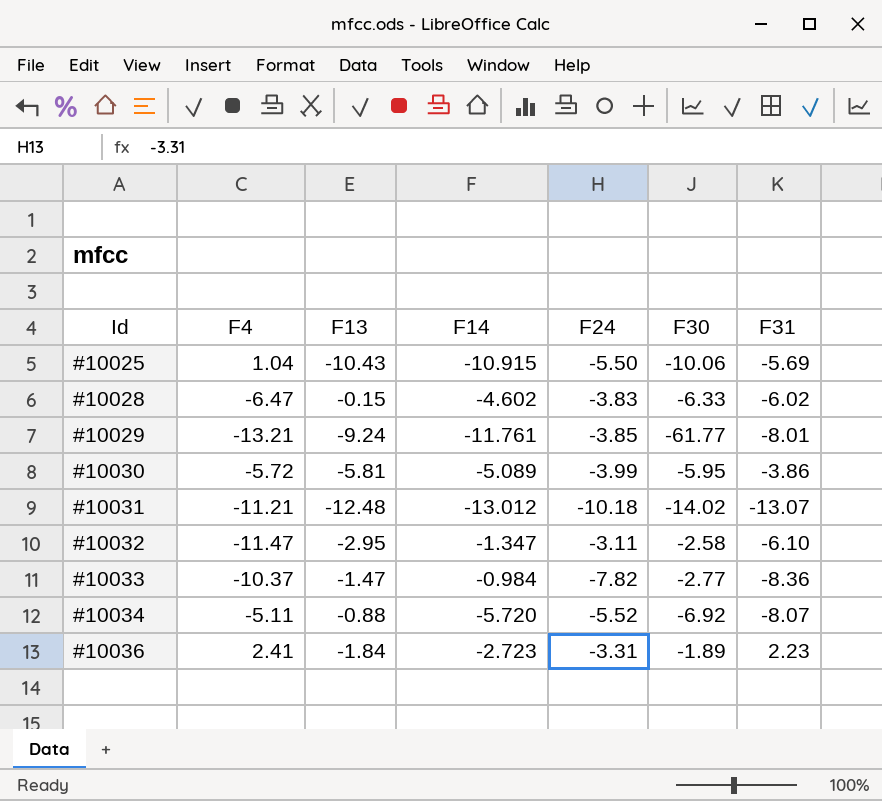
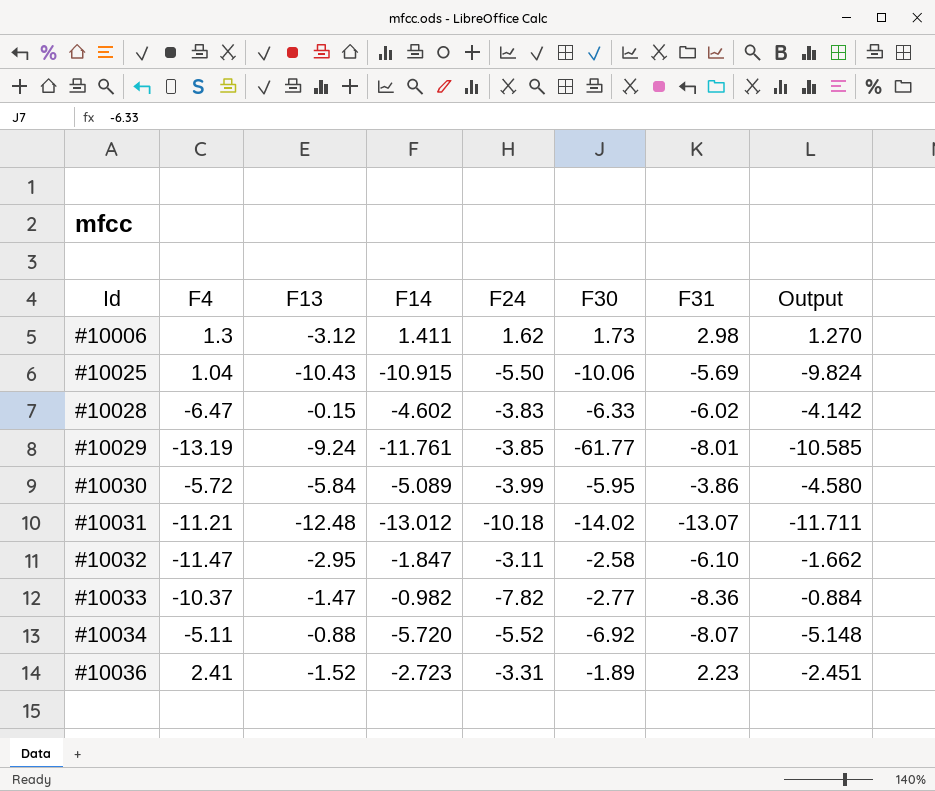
column Output | formula: none -> [F14] * 0.9
row #10006: none -> 1.3 | -3.12 | 1.411 | 1.62 | 1.73 | 2.98 | 1.270
#10029 | F4: -13.21 -> -13.19
#10030 | F13: -5.81 -> -5.84
#10032 | F14: -1.347 -> -1.847
#10033 | F14: -0.984 -> -0.982
#10036 | F13: -1.84 -> -1.52

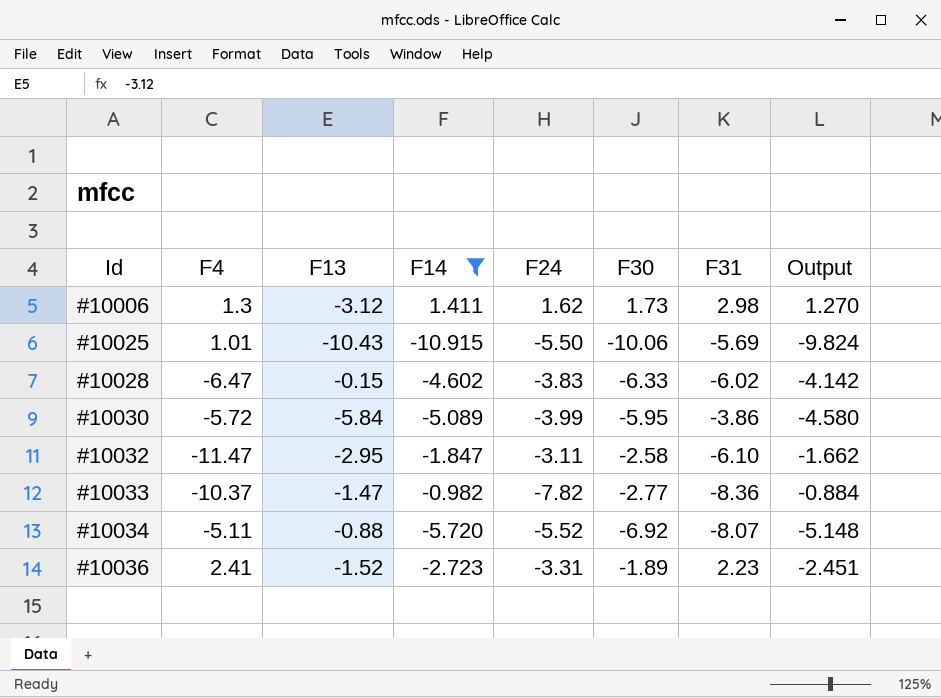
filter: none -> F14 >= -10.915
#10025 | F4: 1.04 -> 1.01

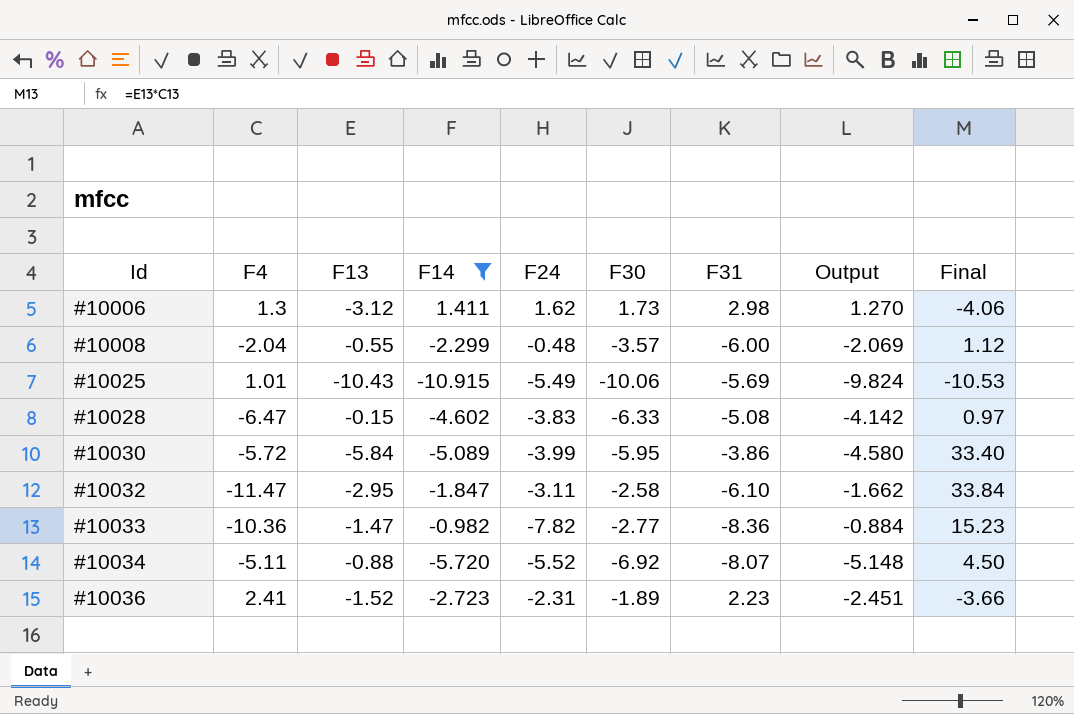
column Final | formula: none -> [F4] * [F13]
row #10008: none -> -2.04 | -0.55 | -2.299 | -0.48 | -3.57 | -6.00 | -2.069 | 1.12
#10025 | F24: -5.50 -> -5.49
#10028 | F31: -6.02 -> -5.08
#10033 | F4: -10.37 -> -10.36
#10036 | F24: -3.31 -> -2.31

